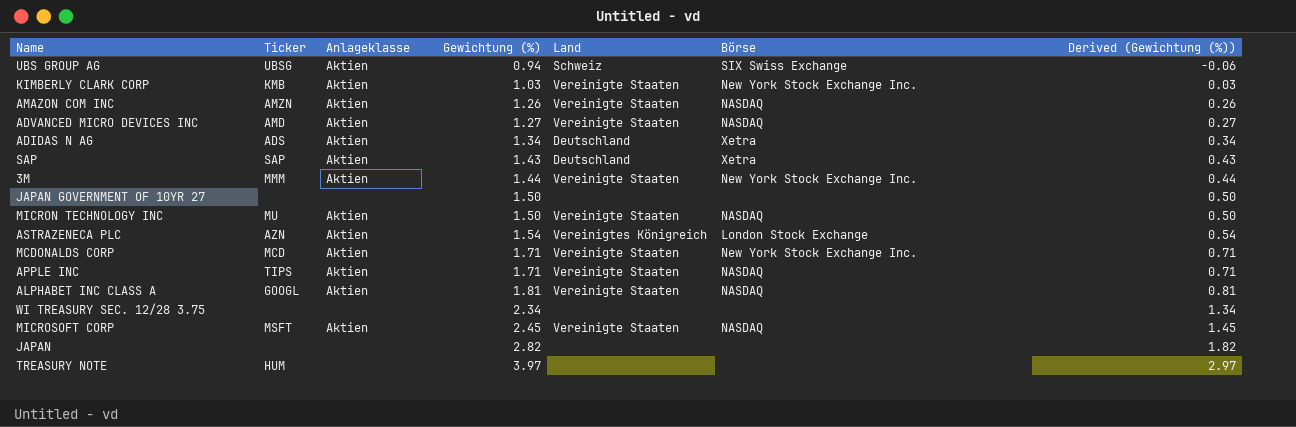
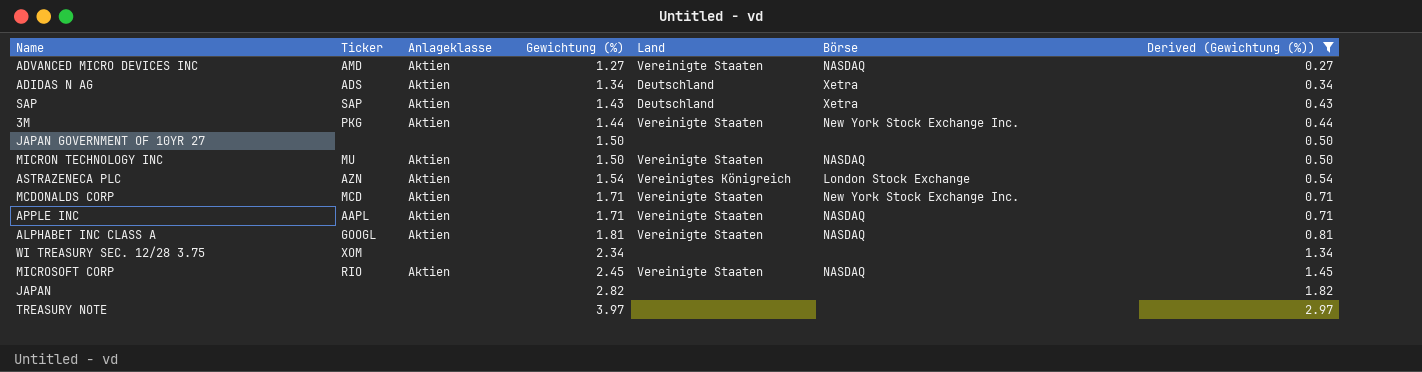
filter: none -> Derived (Gewichtung (%)) >= 0.27
3M | Ticker: MMM -> PKG
APPLE INC | Ticker: TIPS -> AAPL
WI TREASURY SEC. 12/28 3.75 | Ticker: none -> XOM
MICROSOFT CORP | Ticker: MSFT -> RIO
TREASURY NOTE | Ticker: HUM -> none

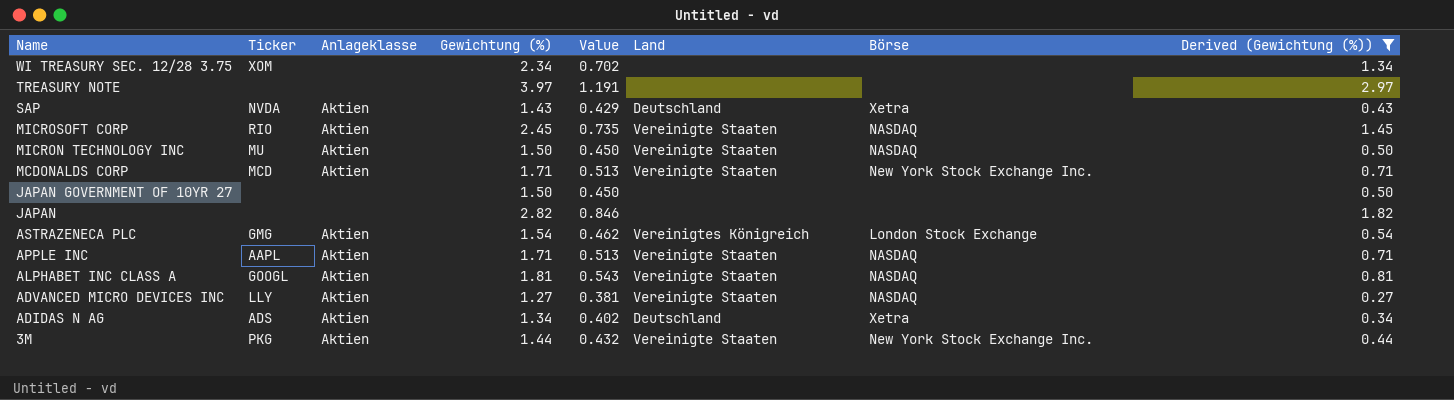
row order: Gewichtung (%) ascending -> Name descending
column Value | formula: none -> [Gewichtung (%)] * 0.3
SAP | Ticker: SAP -> NVDA
ASTRAZENECA PLC | Ticker: AZN -> GMG
ADVANCED MICRO DEVICES INC | Ticker: AMD -> LLY

